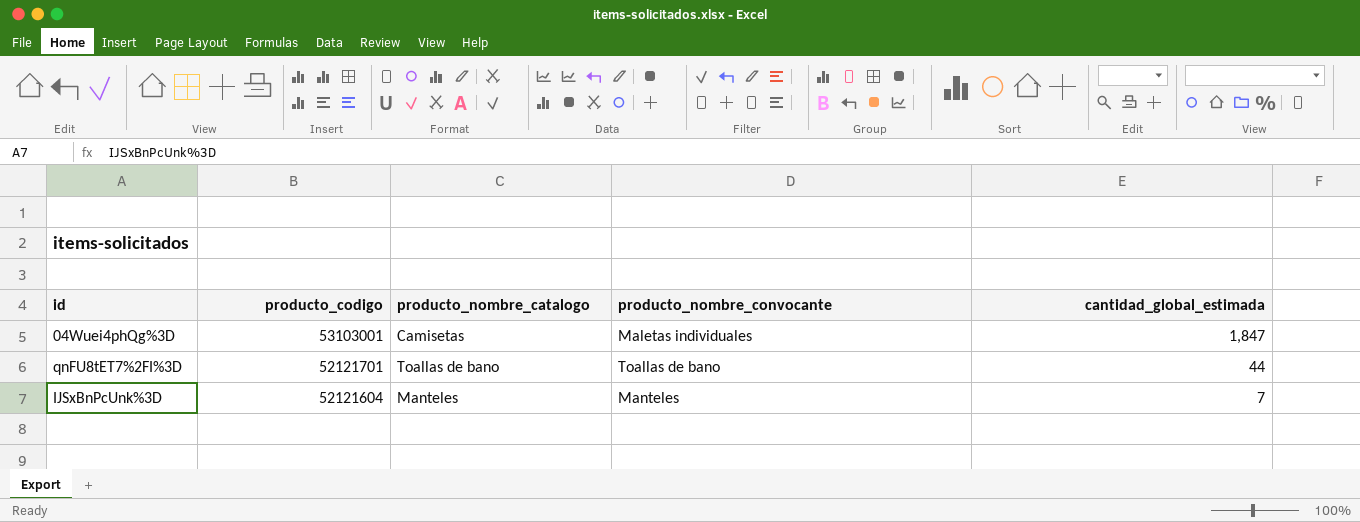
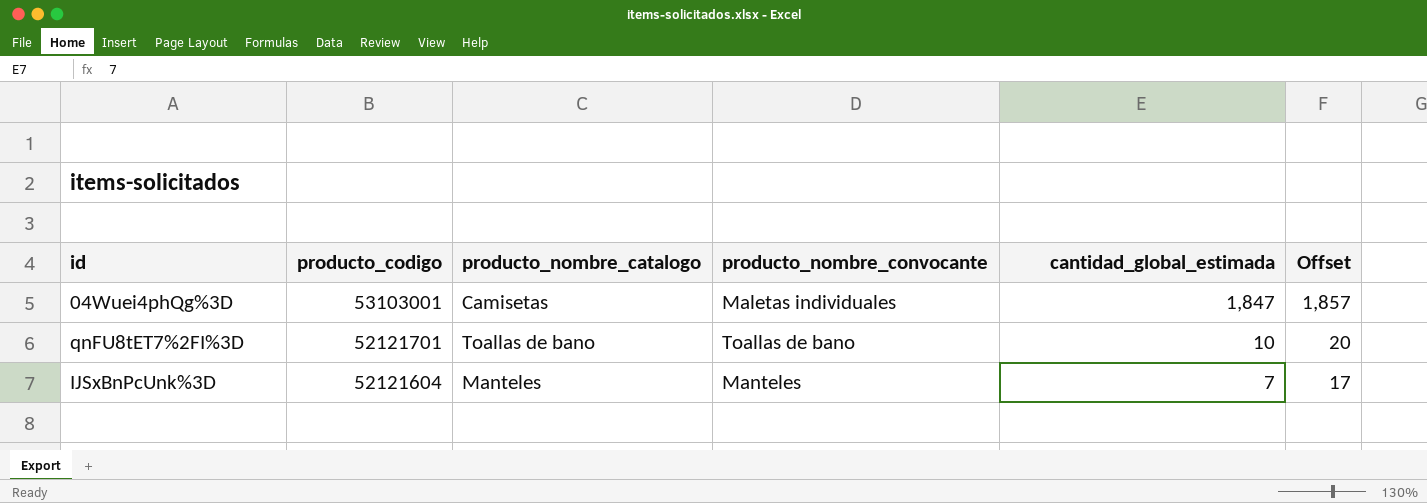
column Offset | formula: none -> [cantidad_global_estimada] + 10
qnFU8tET7%2FI%3D | cantidad_global_estimada: 44 -> 10

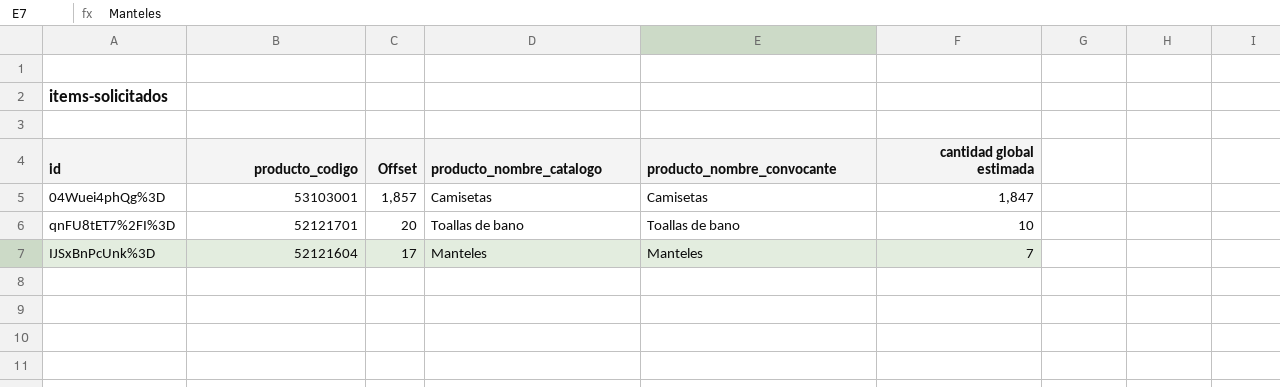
column Offset | position: 6 -> 3
column name: cantidad_global_estimada -> cantidad global estimada
04Wuei4phQg%3D | producto_nombre_convocante: Maletas individuales -> Camisetas

